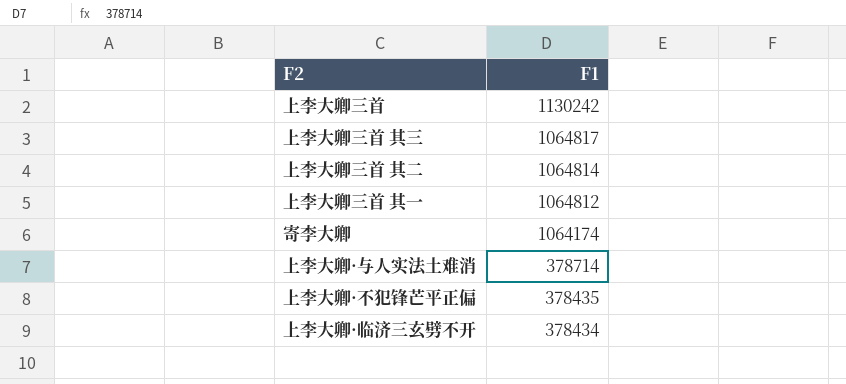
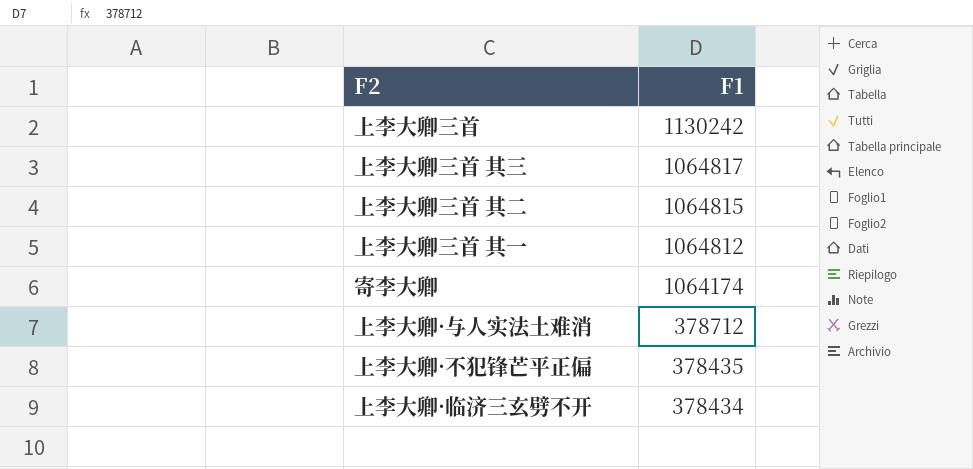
上李大卿三首 其二 | F1: 1064814 -> 1064815
上李大卿·与人实法土难消 | F1: 378714 -> 378712

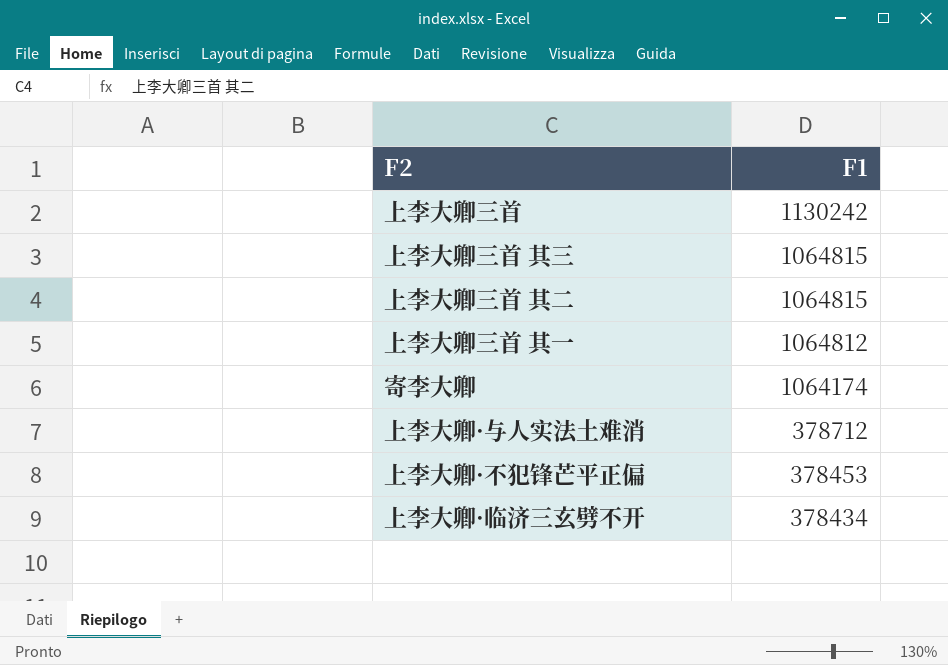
上李大卿三首 其三 | F1: 1064817 -> 1064815
上李大卿·不犯锋芒平正偏 | F1: 378435 -> 378453

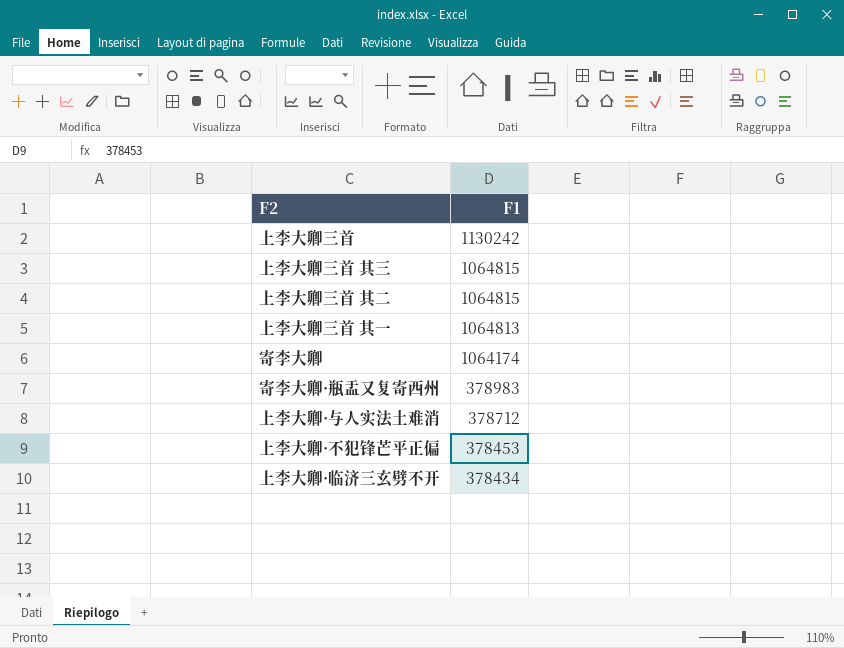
上李大卿三首 其一 | F1: 1064812 -> 1064813
row 寄李大卿·瓶盂又复寄西州: none -> 378983

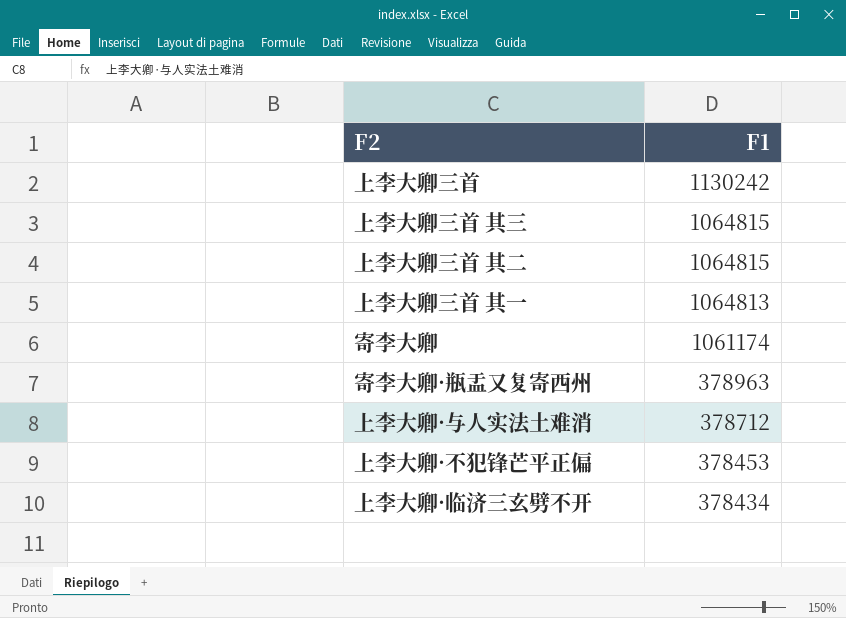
寄李大卿 | F1: 1064174 -> 1061174
寄李大卿·瓶盂又复寄西州 | F1: 378983 -> 378963

